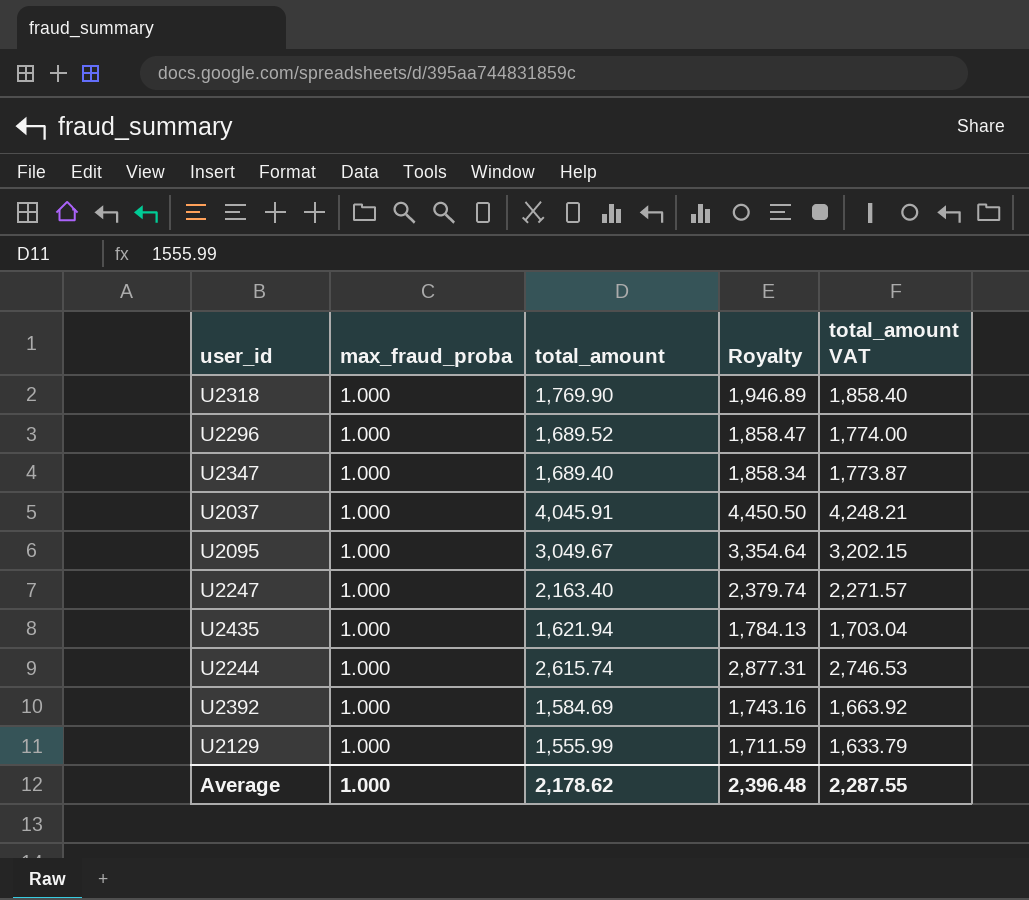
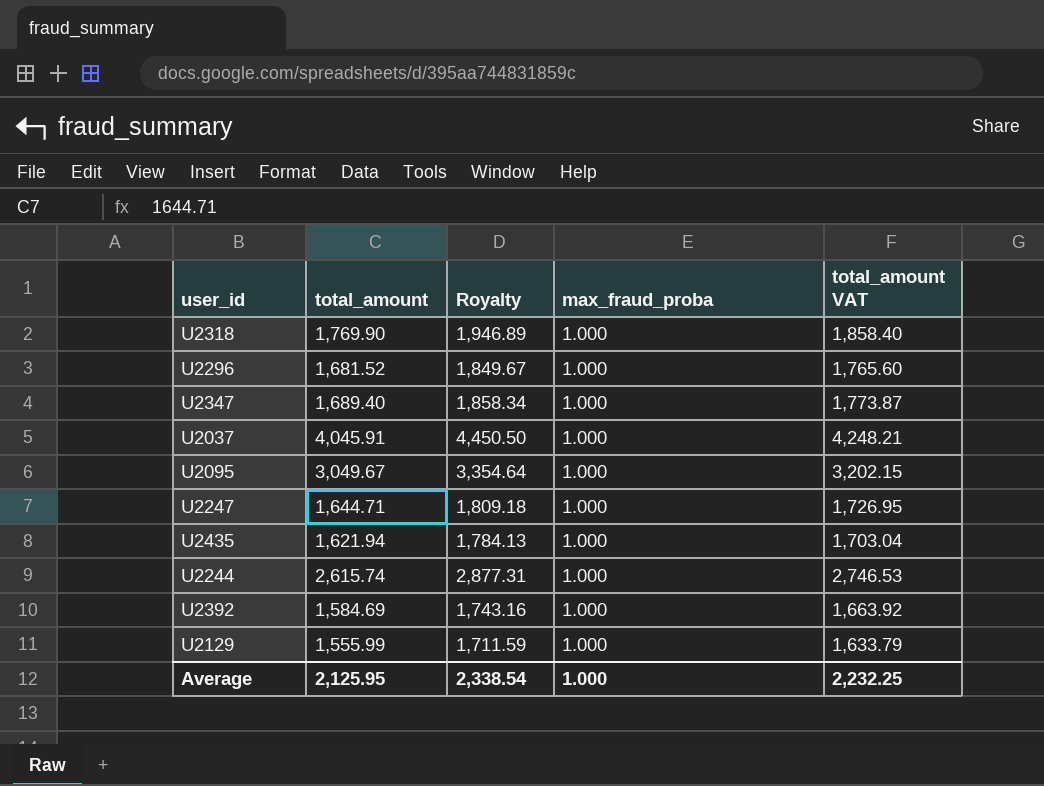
column max_fraud_proba | position: 2 -> 4
U2296 | total_amount: 1,689.52 -> 1,681.52
U2296 | Royalty: 1,858.47 -> 1,849.67
U2296 | total_amount VAT: 1,774.00 -> 1,765.60
U2247 | total_amount: 2,163.40 -> 1,644.71
U2247 | Royalty: 2,379.74 -> 1,809.18
U2247 | total_amount VAT: 2,271.57 -> 1,726.95
Average | total_amount: 2,178.62 -> 2,125.95
Average | Royalty: 2,396.48 -> 2,338.54
Average | total_amount VAT: 2,287.55 -> 2,232.25

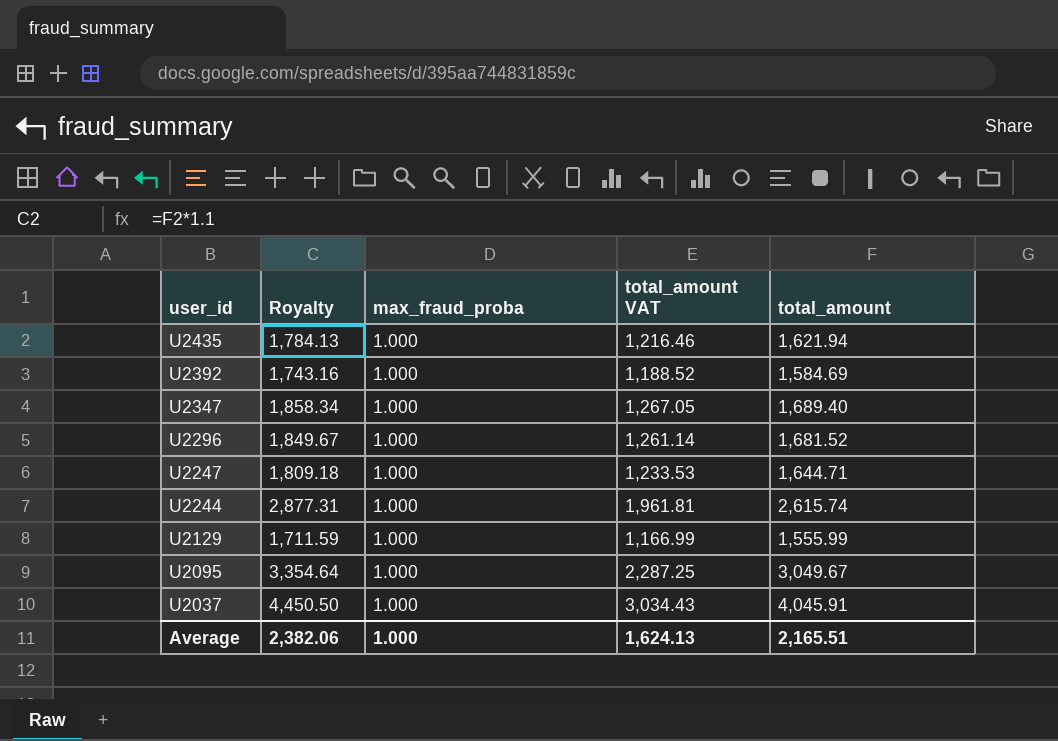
row order: none -> user_id descending
column total_amount VAT | formula: [total_amount] * 1.05 -> [total_amount] * 0.75
column total_amount | position: 2 -> 5
row U2318: 1,769.90 | 1,946.89 | 1.000 | 1,858.40 -> none
Average | Royalty: 2,338.54 -> 2,382.06
Average | total_amount VAT: 2,232.25 -> 1,624.13
Average | total_amount: 2,125.95 -> 2,165.51

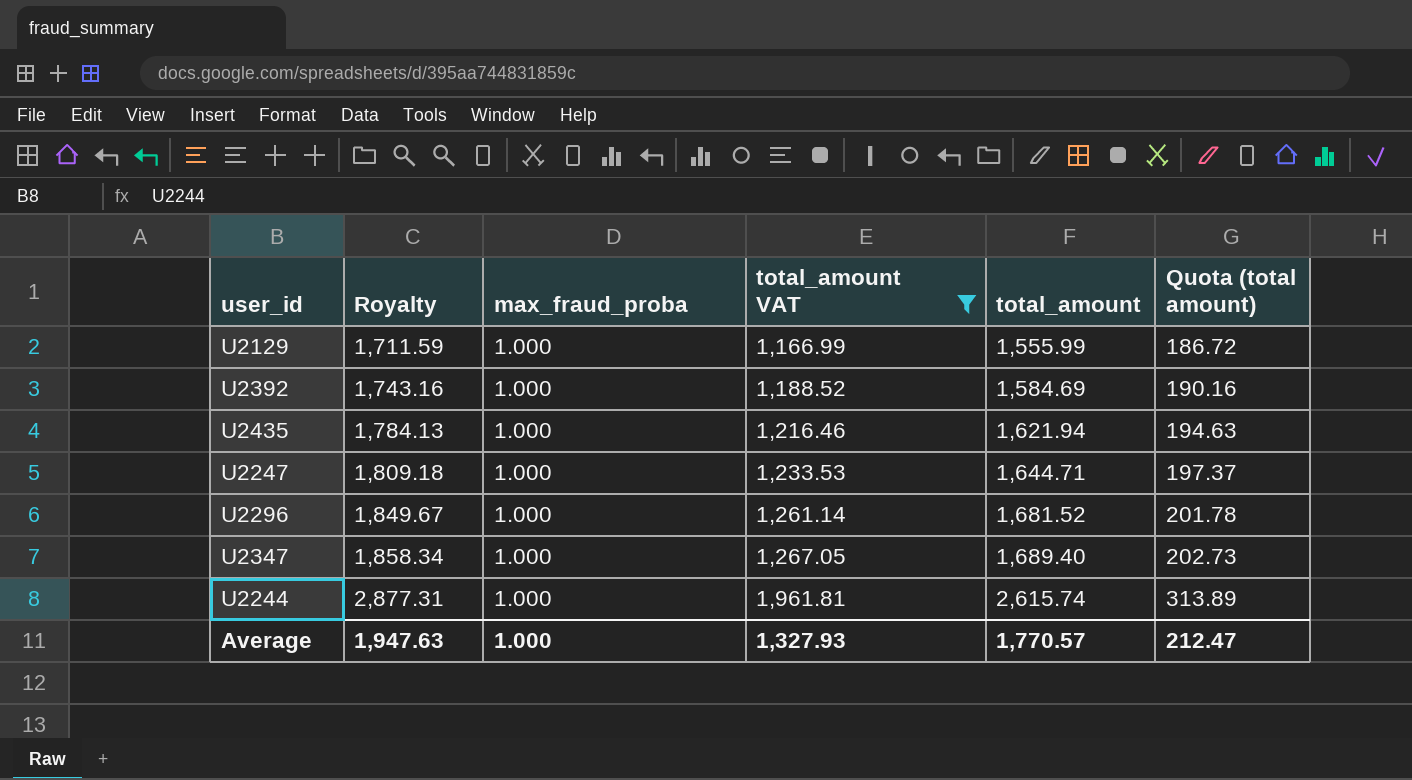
filter: none -> total_amount VAT <= 1,961.81
row order: user_id descending -> Royalty ascending
column Quota (total amount) | formula: none -> [total_amount] * 0.12
Average | Royalty: 2,382.06 -> 1,947.63
Average | total_amount VAT: 1,624.13 -> 1,327.93
Average | total_amount: 2,165.51 -> 1,770.57

